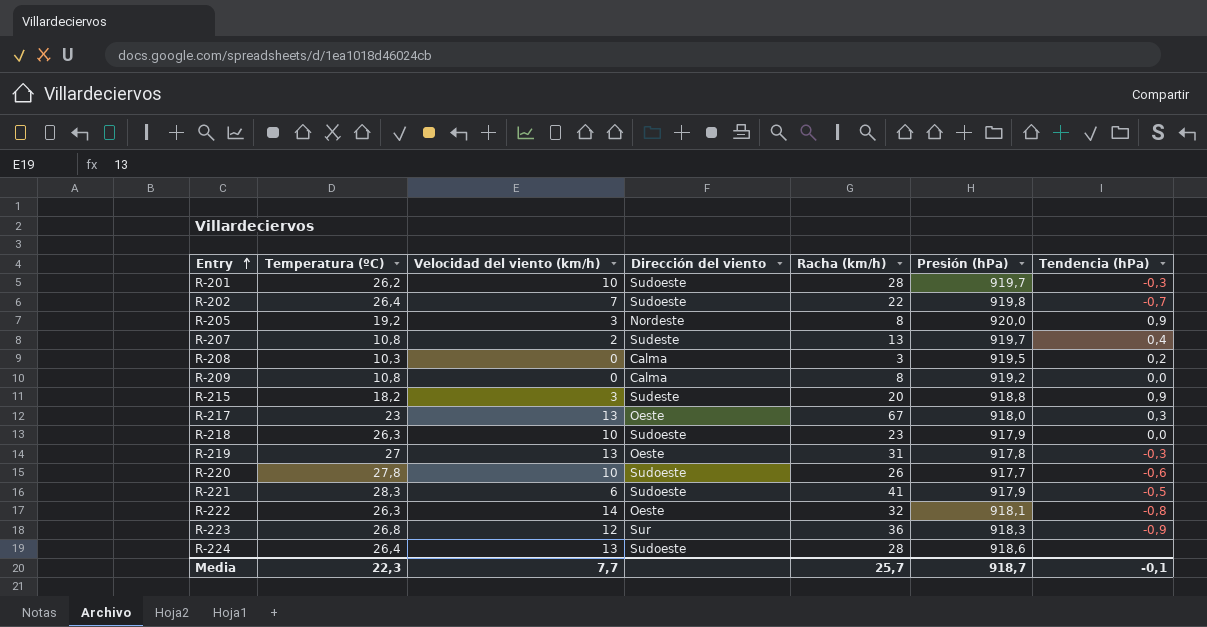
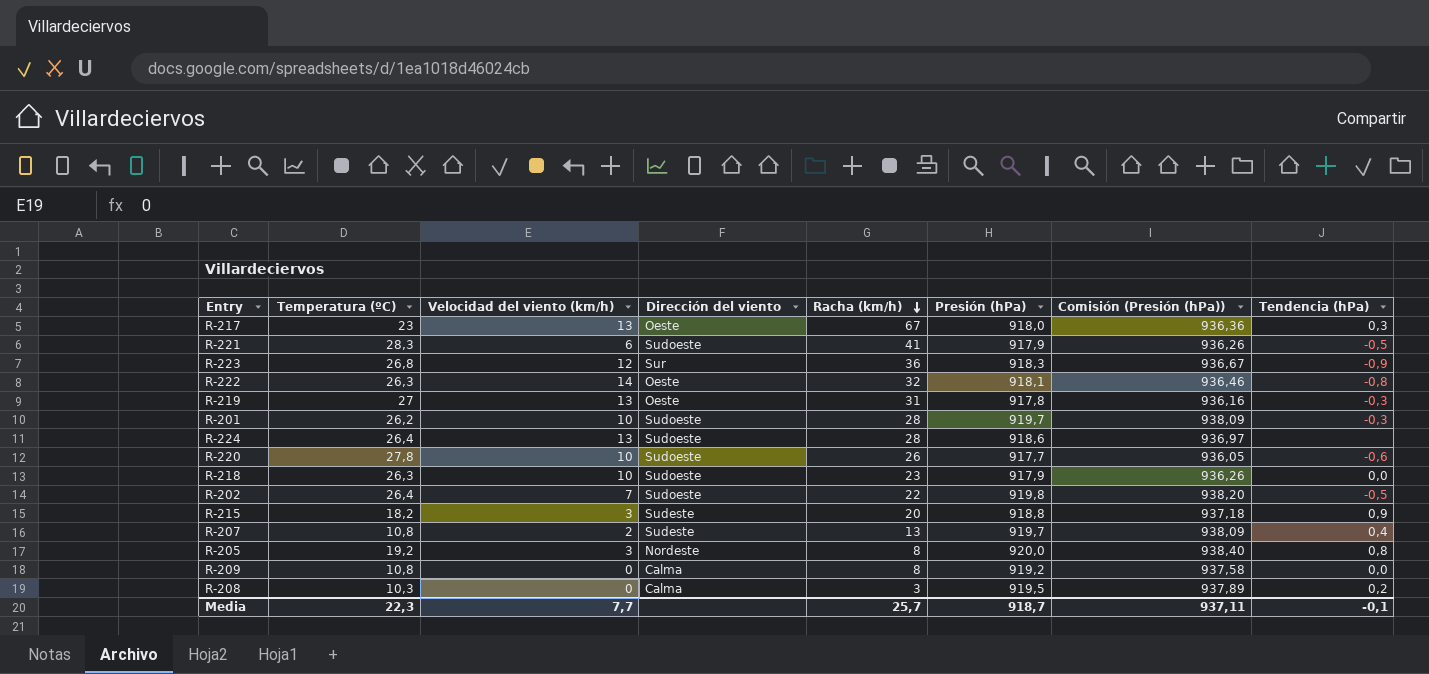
row order: Entry ascending -> Racha (km/h) descending
column Comisión (Presión (hPa)) | formula: none -> [Presión (hPa)] * 1,02
R-202 | Tendencia (hPa): -0,7 -> -0,5
R-205 | Tendencia (hPa): 0,9 -> 0,8

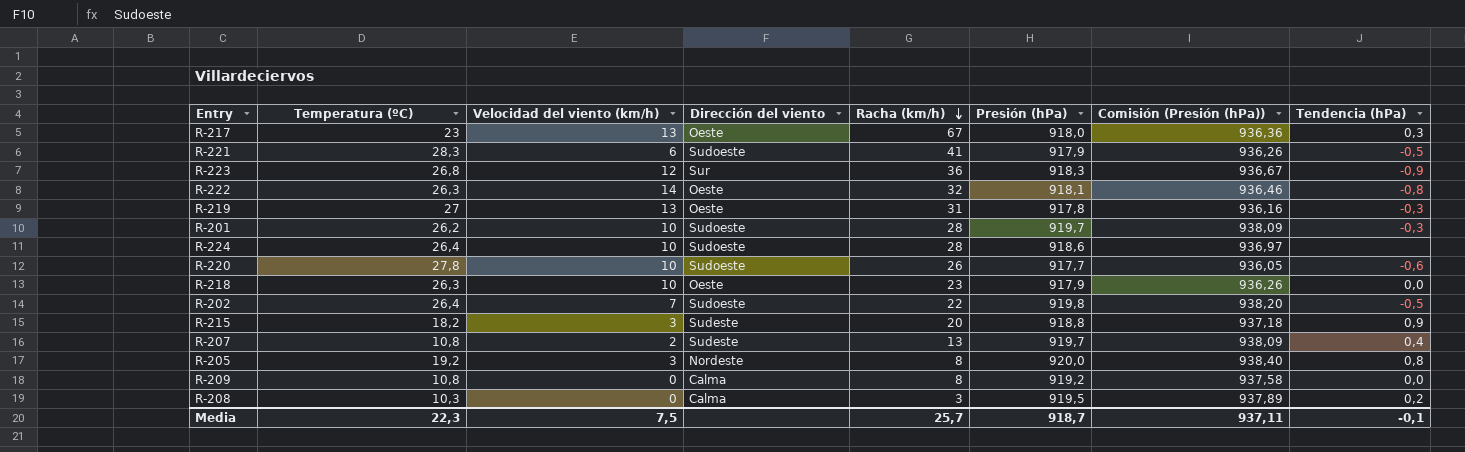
R-224 | Velocidad del viento (km/h): 13 -> 10
R-218 | Dirección del viento: Sudoeste -> Oeste
Media | Velocidad del viento (km/h): 7,7 -> 7,5

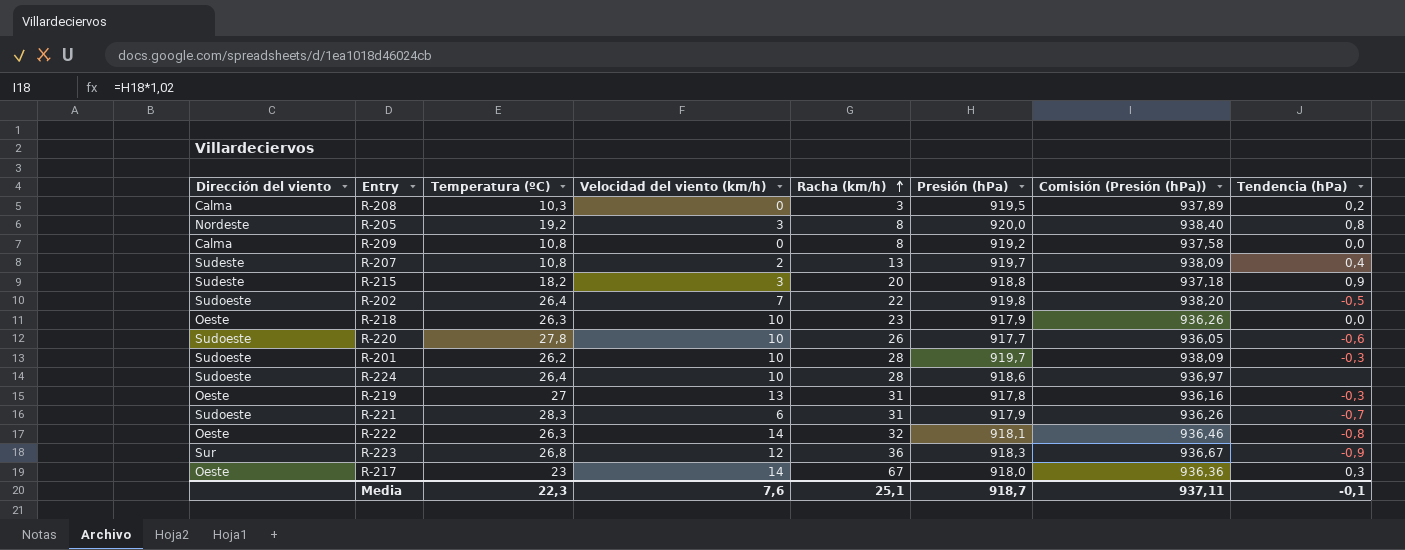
row order: Racha (km/h) descending -> Racha (km/h) ascending
column Dirección del viento | position: 4 -> 1
R-221 | Racha (km/h): 41 -> 31
R-221 | Tendencia (hPa): -0,5 -> -0,7
R-217 | Velocidad del viento (km/h): 13 -> 14
Media | Velocidad del viento (km/h): 7,5 -> 7,6
Media | Racha (km/h): 25,7 -> 25,1

